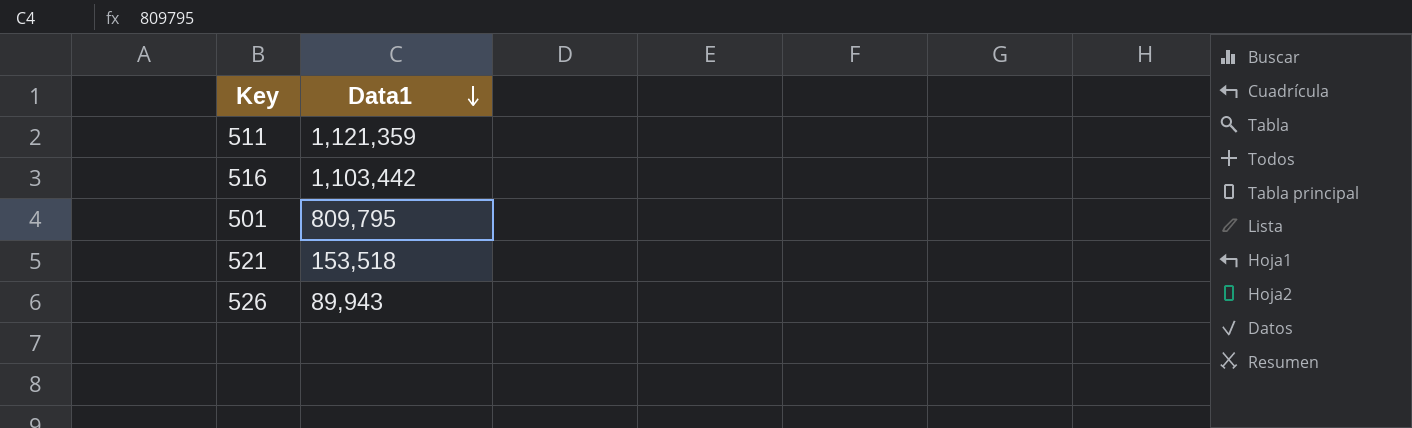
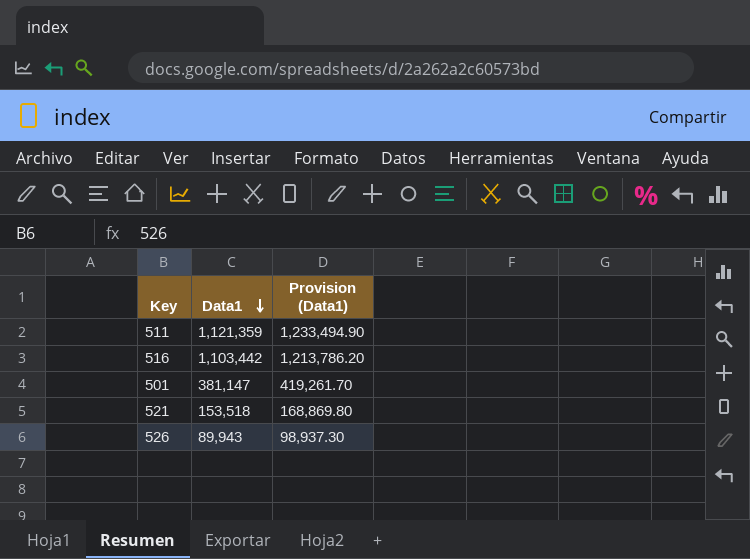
column Provision (Data1) | formula: none -> [Data1] * 1.1
501 | Data1: 809,795 -> 381,147

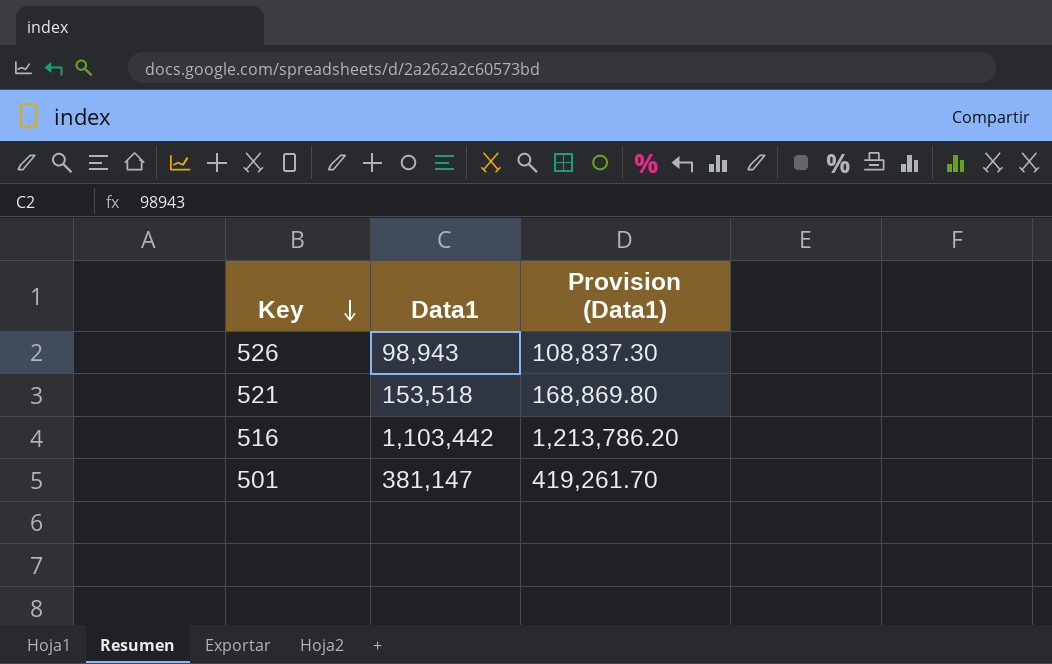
row order: Data1 descending -> Key descending
row 511: 1,121,359 | 1,233,494.90 -> none
526 | Data1: 89,943 -> 98,943
526 | Provision (Data1): 98,937.30 -> 108,837.30

